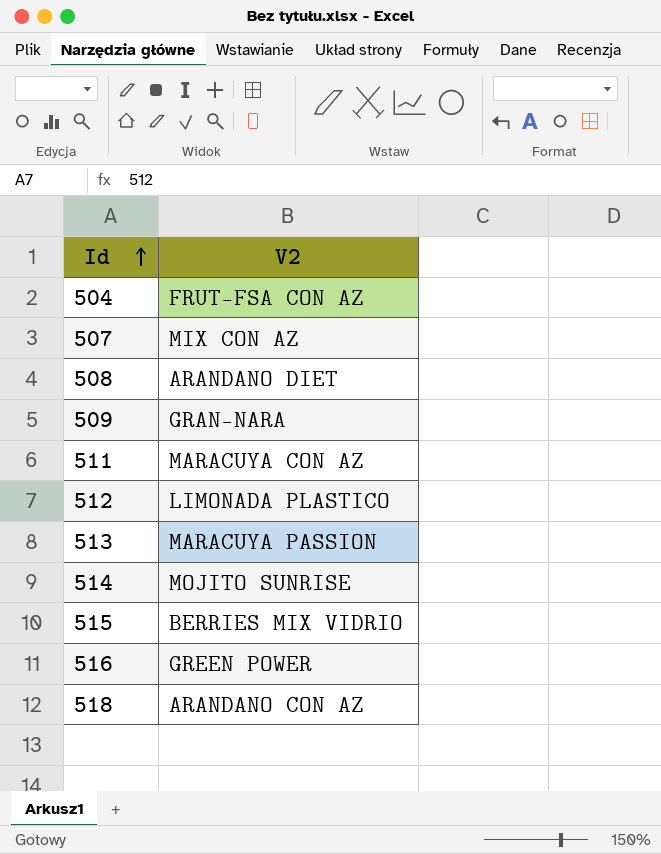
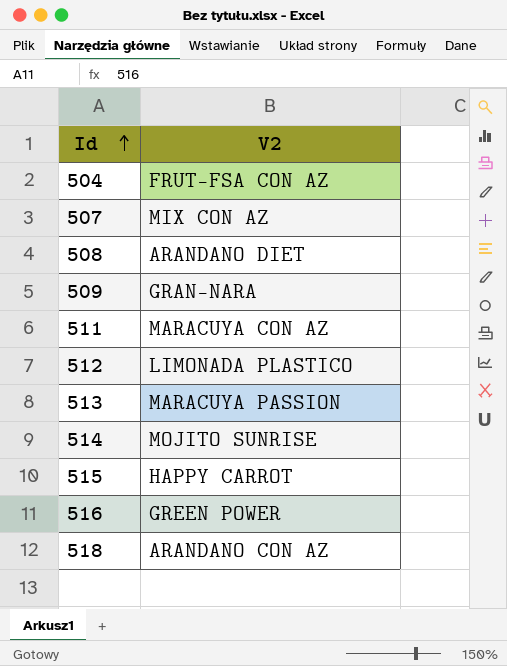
515 | V2: BERRIES MIX VIDRIO -> HAPPY CARROT

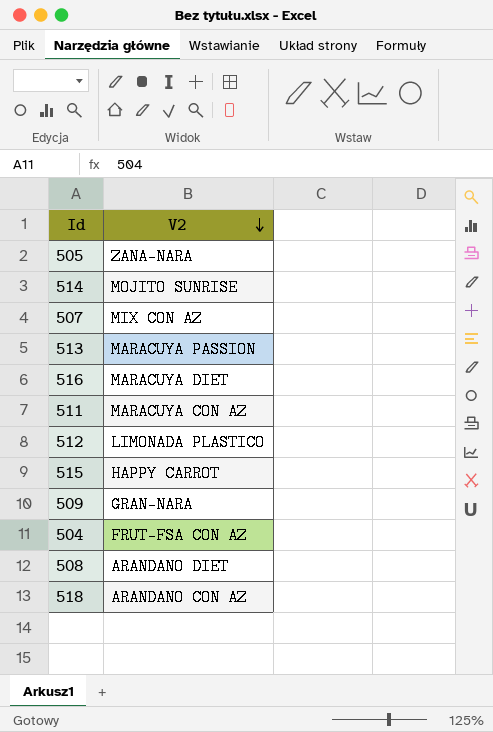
row order: Id ascending -> V2 descending
row 505: none -> ZANA-NARA
516 | V2: GREEN POWER -> MARACUYA DIET

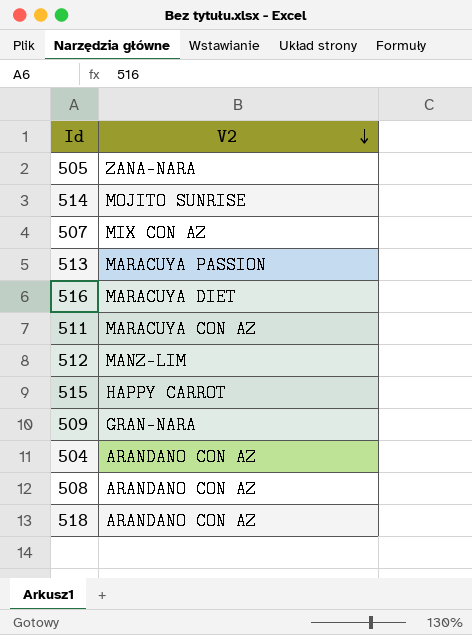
512 | V2: LIMONADA PLASTICO -> MANZ-LIM
504 | V2: FRUT-FSA CON AZ -> ARANDANO CON AZ
508 | V2: ARANDANO DIET -> ARANDANO CON AZ

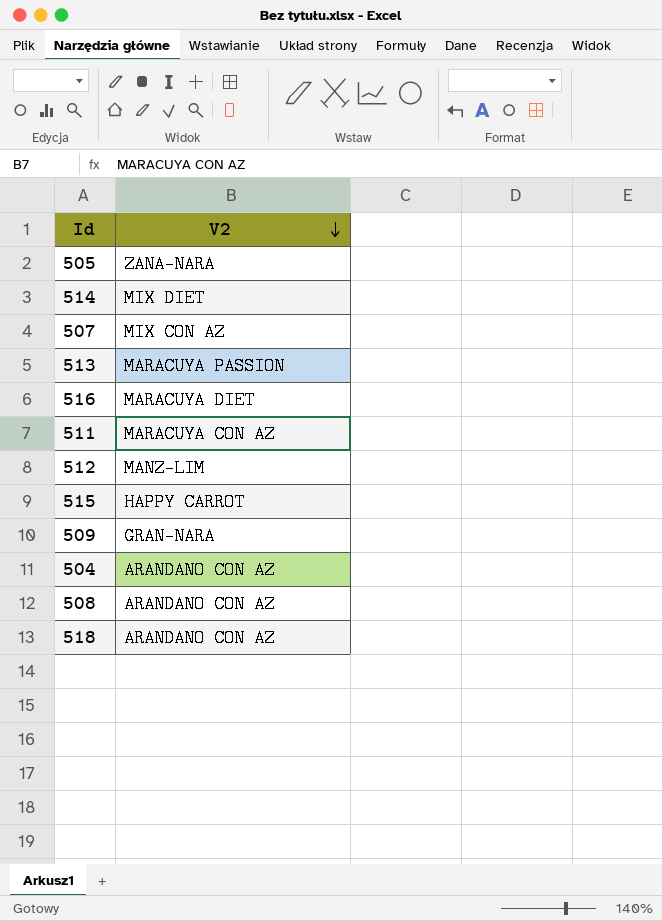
514 | V2: MOJITO SUNRISE -> MIX DIET

